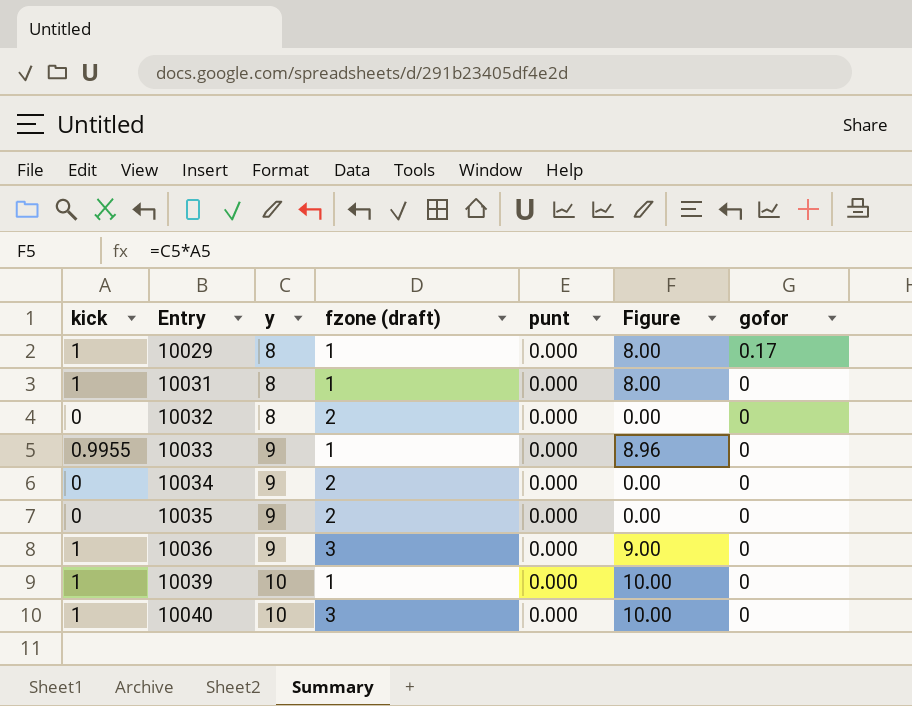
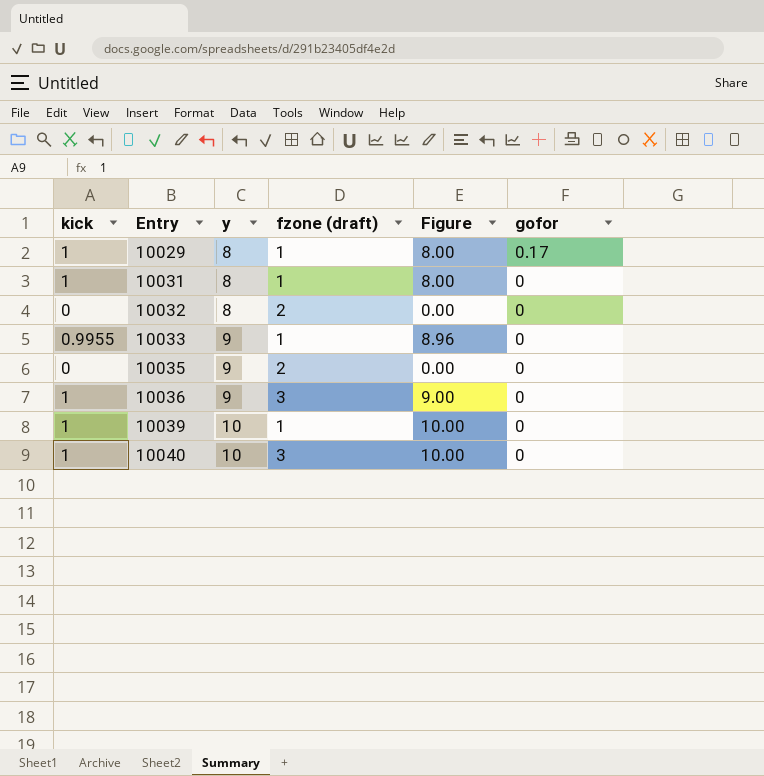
column punt | position: 5 -> none
row 10034: 0 | 9 | 2 | 0.000 | 0.00 | 0 -> none

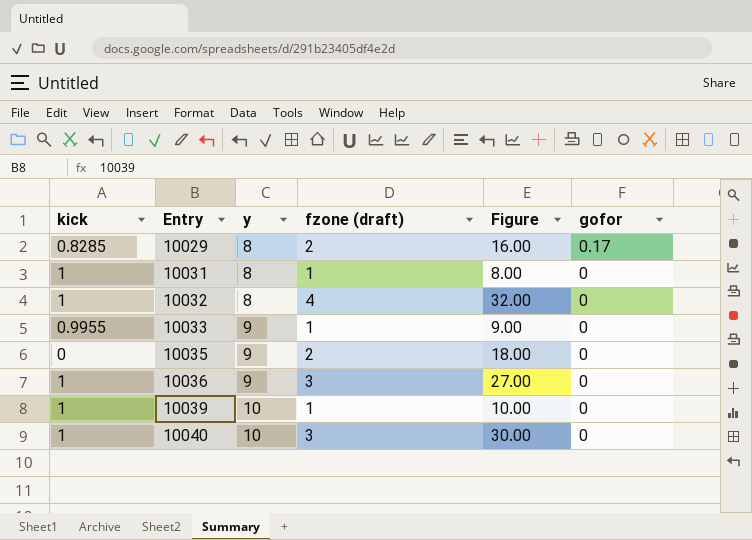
column Figure | formula: [kick] * [y] -> [y] * [fzone (draft)]
10029 | kick: 1 -> 0.8285
10029 | fzone (draft): 1 -> 2
10032 | kick: 0 -> 1
10032 | fzone (draft): 2 -> 4

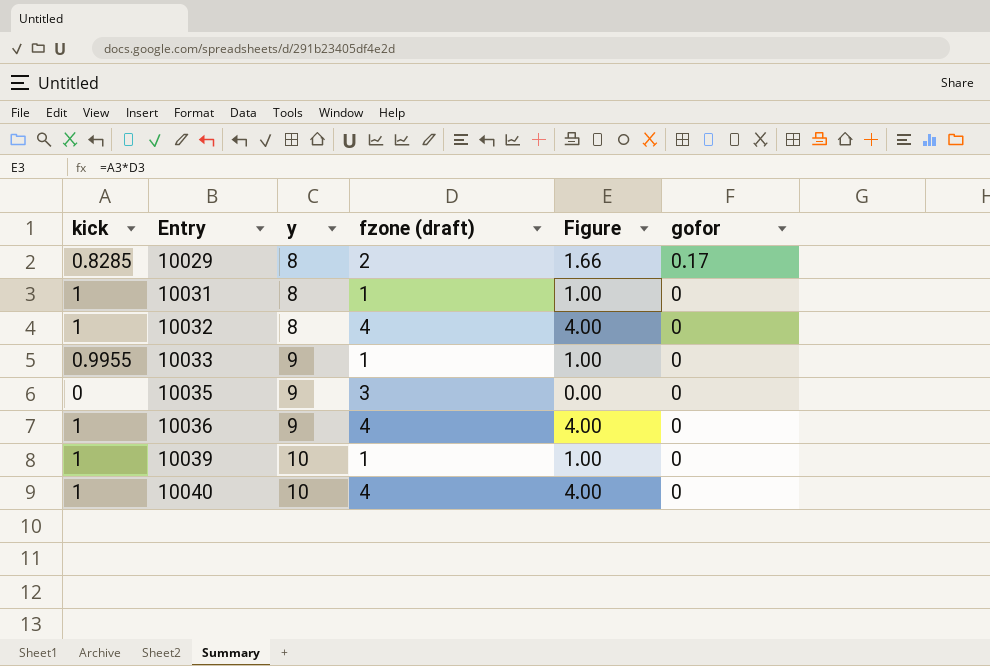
column Figure | formula: [y] * [fzone (draft)] -> [kick] * [fzone (draft)]
10035 | fzone (draft): 2 -> 3
10036 | fzone (draft): 3 -> 4
10040 | fzone (draft): 3 -> 4

